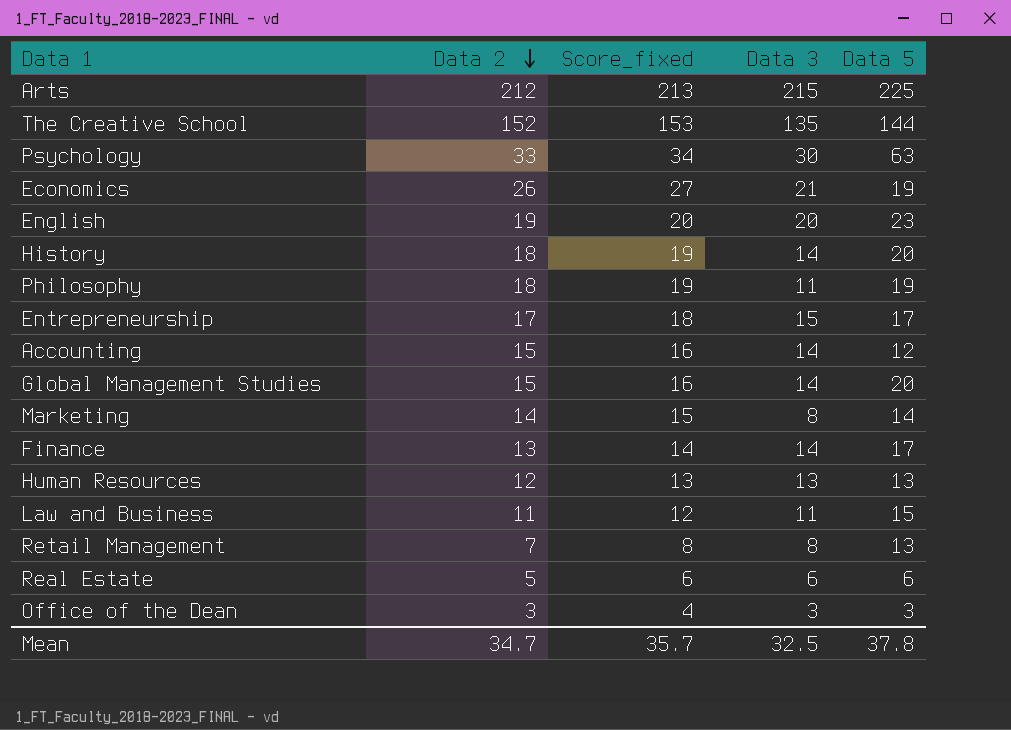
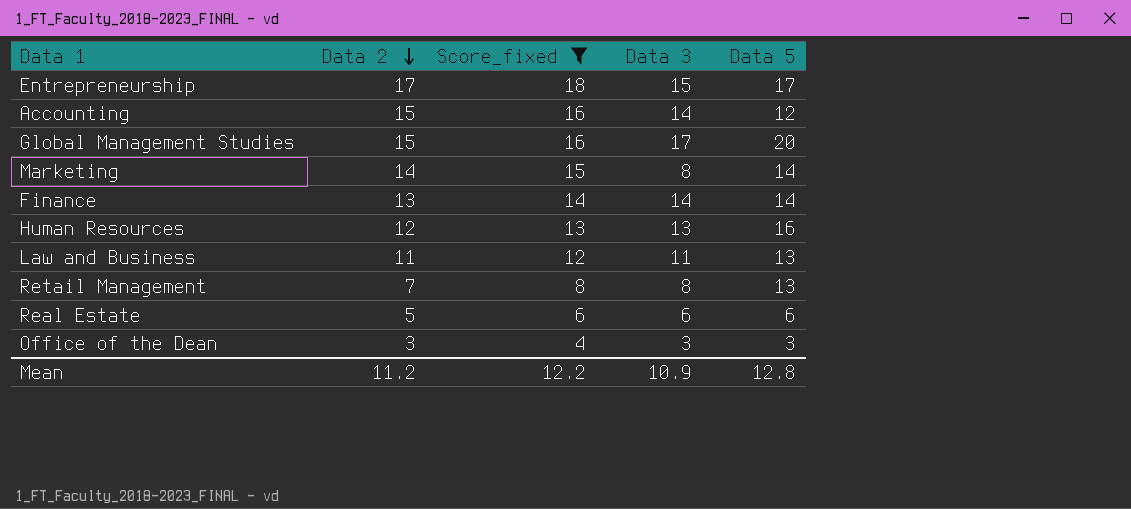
filter: none -> Score_fixed <= 18
Global Management Studies | Data 3: 14 -> 17
Finance | Data 5: 17 -> 14
Human Resources | Data 5: 13 -> 16
Law and Business | Data 5: 15 -> 13
Mean | Data 2: 34.7 -> 11.2
Mean | Score_fixed: 35.7 -> 12.2
Mean | Data 3: 32.5 -> 10.9
Mean | Data 5: 37.8 -> 12.8

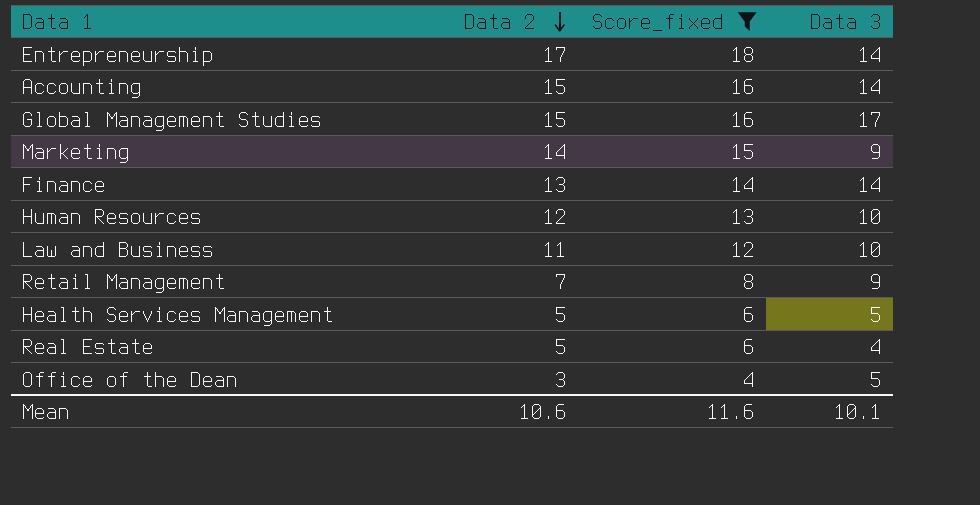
column Data 5 | position: 5 -> none
Entrepreneurship | Data 3: 15 -> 14
Marketing | Data 3: 8 -> 9
Human Resources | Data 3: 13 -> 10
Law and Business | Data 3: 11 -> 10
Retail Management | Data 3: 8 -> 9
row Health Services Management: none -> 5 | 6 | 5
Real Estate | Data 3: 6 -> 4
Office of the Dean | Data 3: 3 -> 5
Mean | Data 2: 11.2 -> 10.6
Mean | Score_fixed: 12.2 -> 11.6
Mean | Data 3: 10.9 -> 10.1

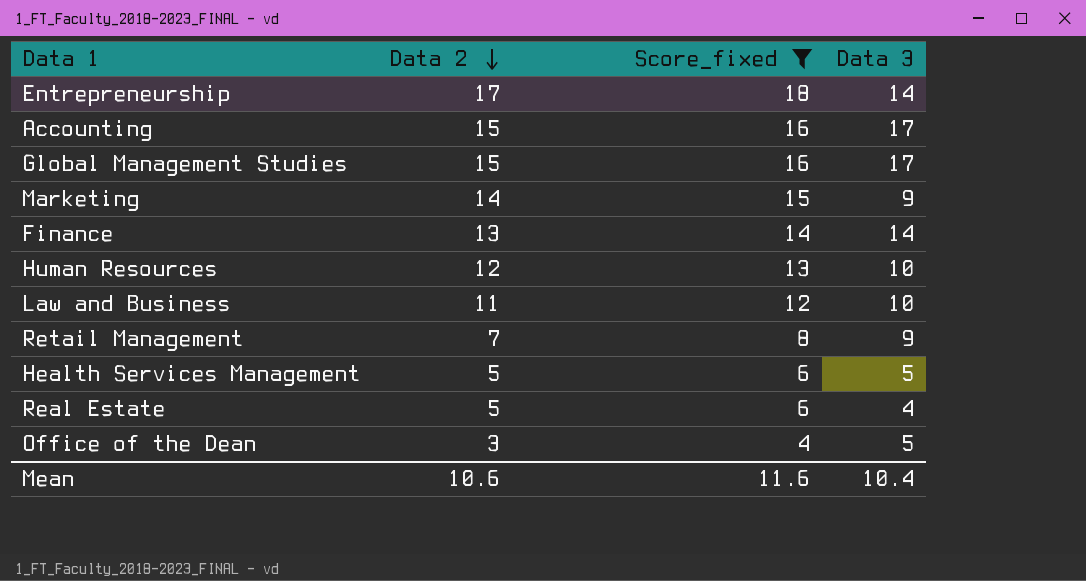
Accounting | Data 3: 14 -> 17
Mean | Data 3: 10.1 -> 10.4

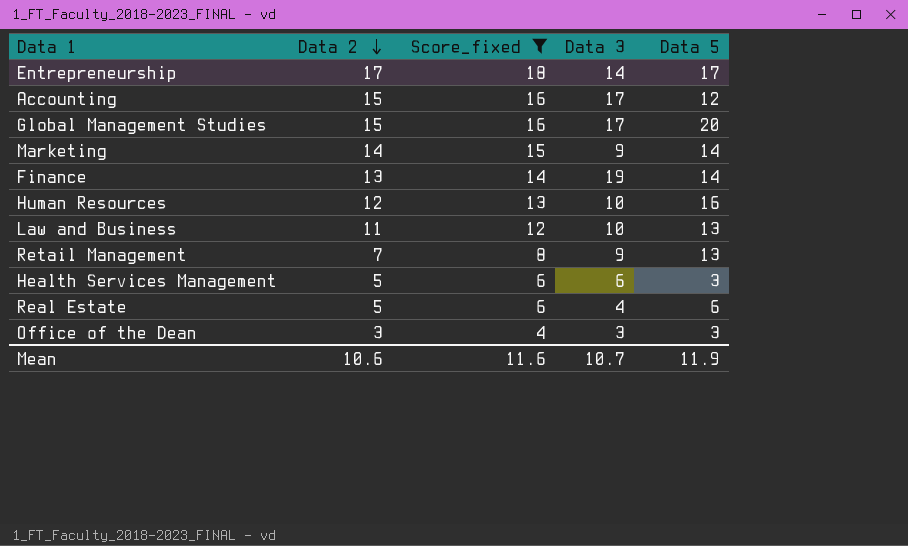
column Data 5 | position: none -> 5
Finance | Data 3: 14 -> 19
Health Services Management | Data 3: 5 -> 6
Office of the Dean | Data 3: 5 -> 3
Mean | Data 3: 10.4 -> 10.7

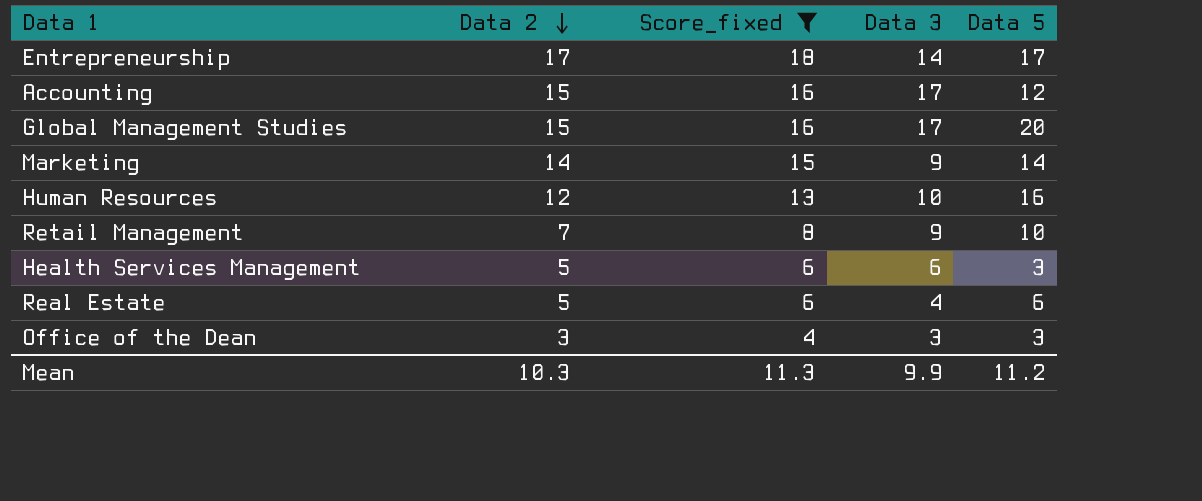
row Finance: 13 | 14 | 19 | 14 -> none
row Law and Business: 11 | 12 | 10 | 13 -> none
Retail Management | Data 5: 13 -> 10
Mean | Data 2: 10.6 -> 10.3
Mean | Score_fixed: 11.6 -> 11.3
Mean | Data 3: 10.7 -> 9.9
Mean | Data 5: 11.9 -> 11.2

